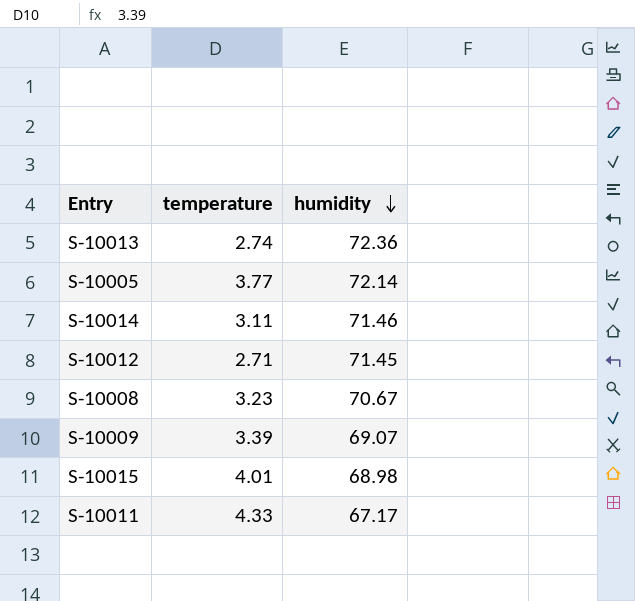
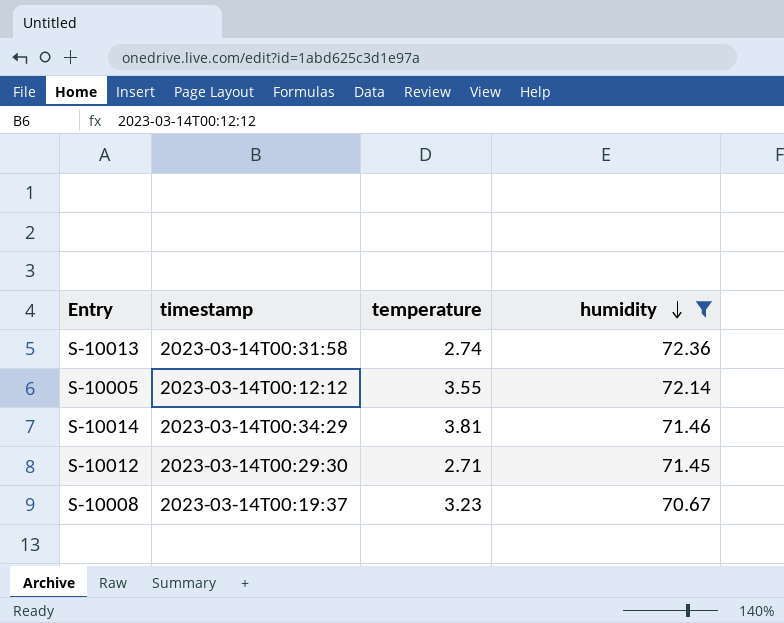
filter: none -> humidity >= 70.67
column timestamp | position: none -> 2
S-10005 | temperature: 3.77 -> 3.55
S-10014 | temperature: 3.11 -> 3.81

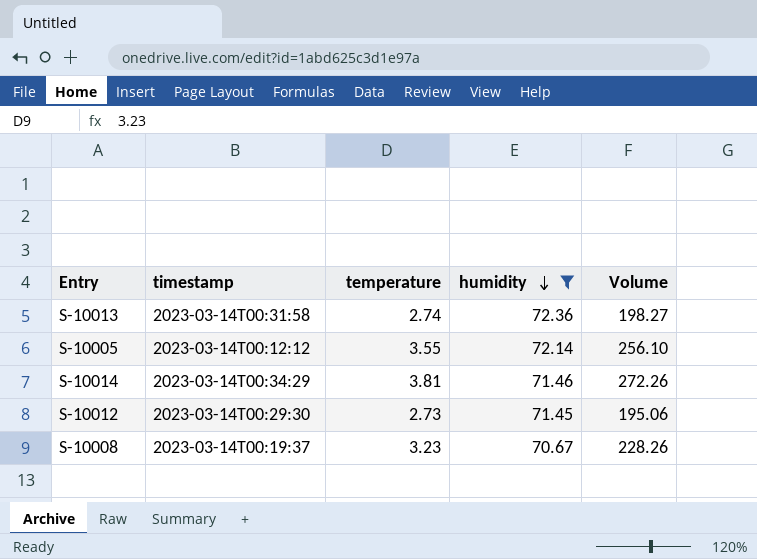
column Volume | formula: none -> [temperature] * [humidity]
S-10012 | temperature: 2.71 -> 2.73

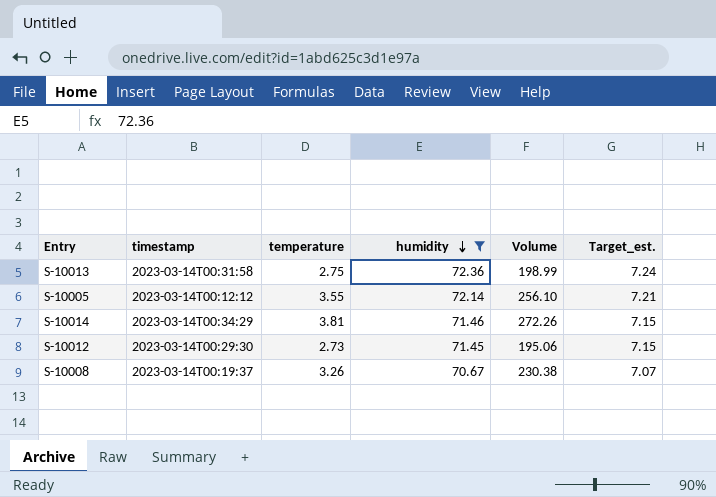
column Target_est. | formula: none -> [humidity] * 0.1
S-10013 | temperature: 2.74 -> 2.75
S-10013 | Volume: 198.27 -> 198.99
S-10008 | temperature: 3.23 -> 3.26
S-10008 | Volume: 228.26 -> 230.38

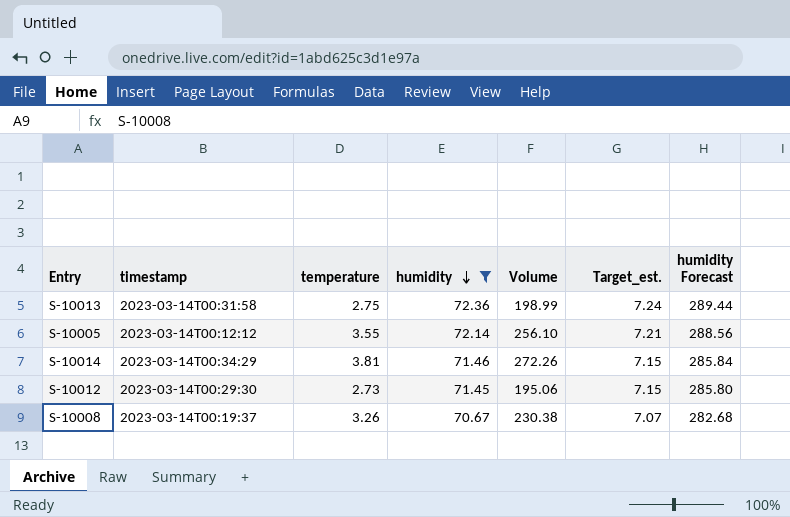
column humidity Forecast | formula: none -> [humidity] * 4

